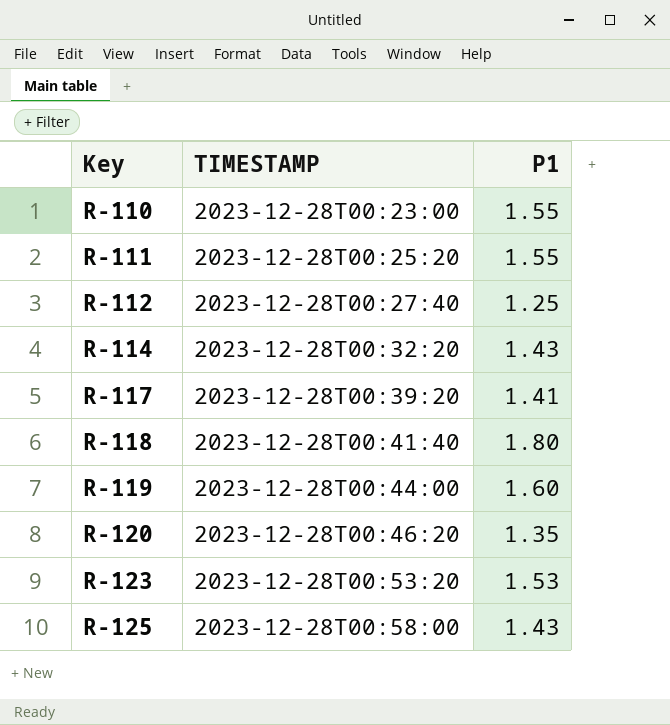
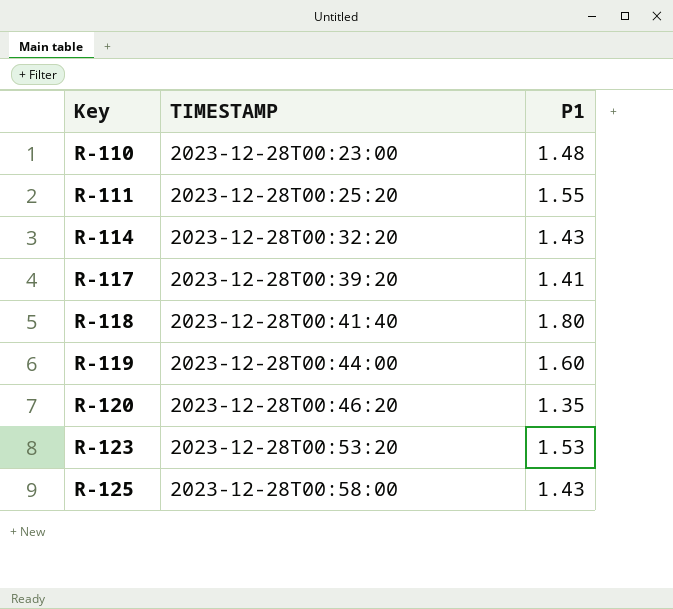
row R-112: 2023-12-28T00:27:40 | 1.25 -> none
R-110 | P1: 1.55 -> 1.48

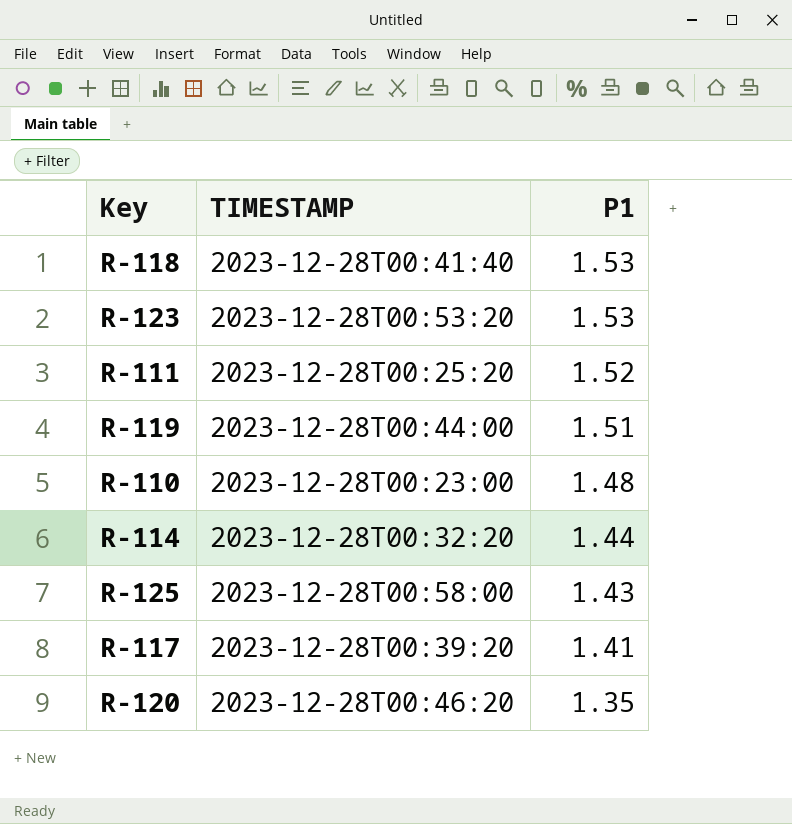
row order: Key ascending -> P1 descending
R-118 | P1: 1.80 -> 1.53
R-111 | P1: 1.55 -> 1.52
R-119 | P1: 1.60 -> 1.51
R-114 | P1: 1.43 -> 1.44

